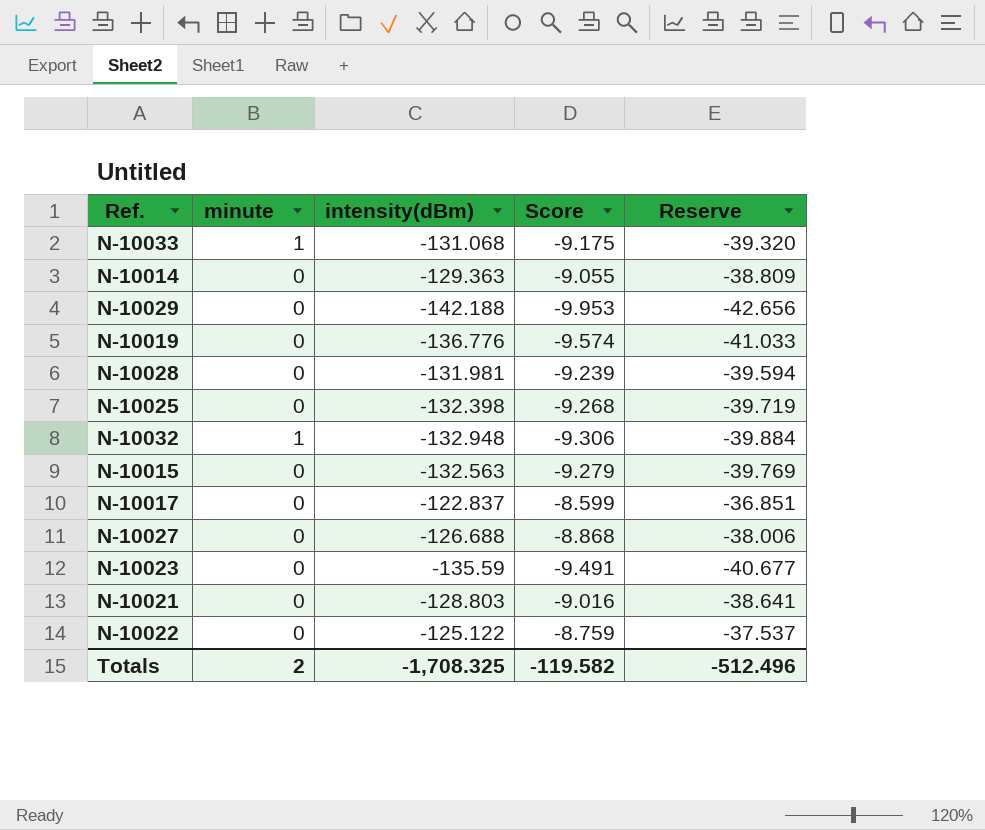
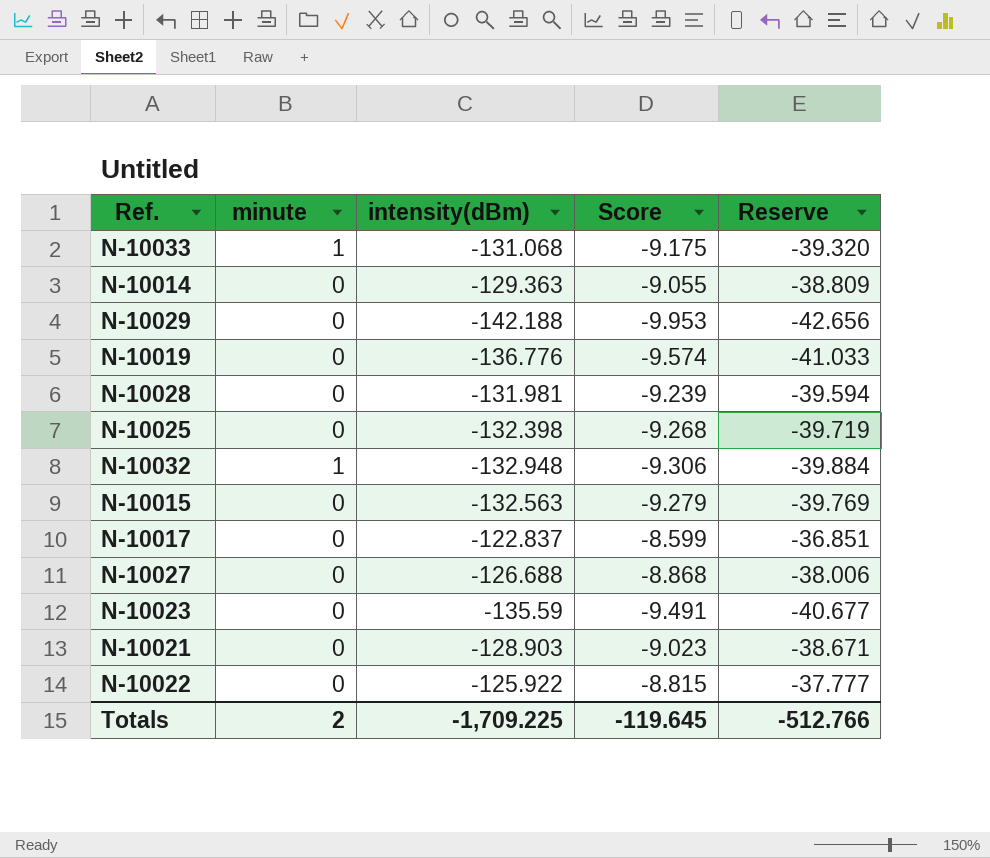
N-10021 | intensity(dBm): -128.803 -> -128.903
N-10021 | Score: -9.016 -> -9.023
N-10021 | Reserve: -38.641 -> -38.671
N-10022 | intensity(dBm): -125.122 -> -125.922
N-10022 | Score: -8.759 -> -8.815
N-10022 | Reserve: -37.537 -> -37.777
Totals | intensity(dBm): -1,708.325 -> -1,709.225
Totals | Score: -119.582 -> -119.645
Totals | Reserve: -512.496 -> -512.766

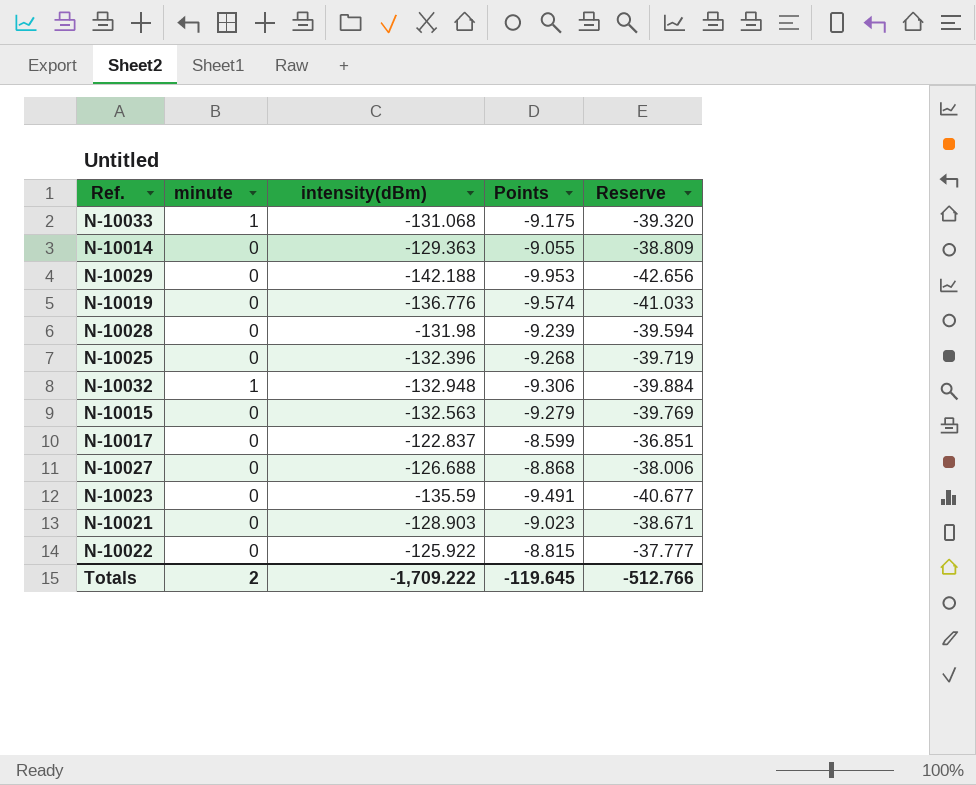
column name: Score -> Points
N-10028 | intensity(dBm): -131.981 -> -131.98
N-10025 | intensity(dBm): -132.398 -> -132.396
Totals | intensity(dBm): -1,709.225 -> -1,709.222

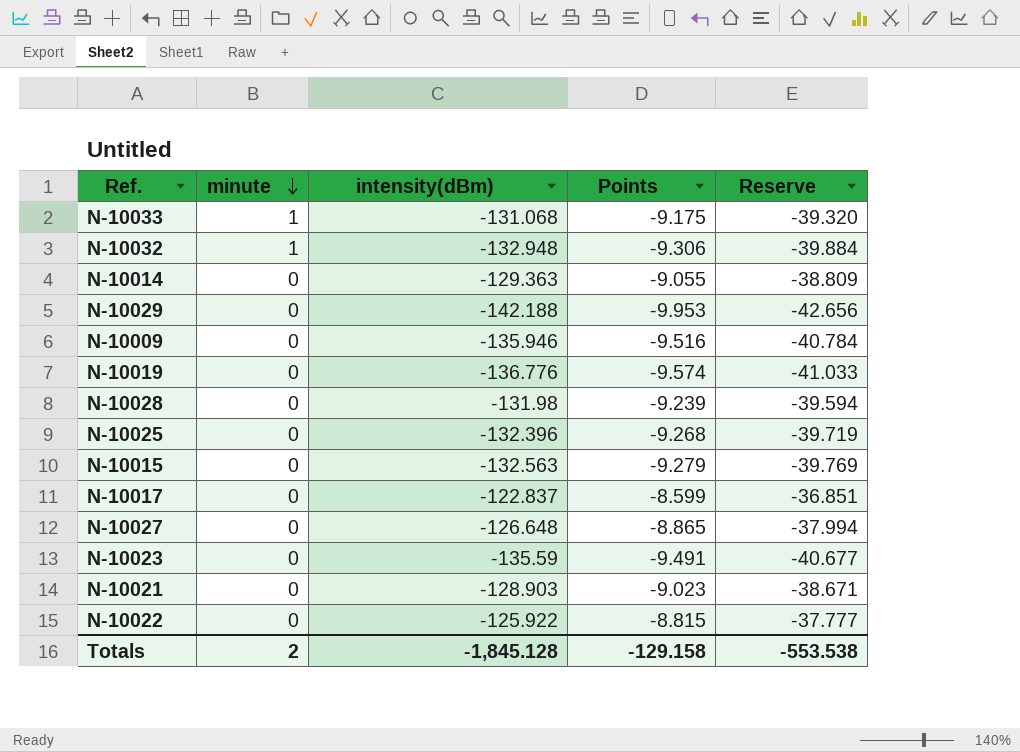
row order: none -> minute descending
row N-10009: none -> 0 | -135.946 | -9.516 | -40.784
N-10027 | intensity(dBm): -126.688 -> -126.648
N-10027 | Points: -8.868 -> -8.865
N-10027 | Reserve: -38.006 -> -37.994
Totals | intensity(dBm): -1,709.222 -> -1,845.128
Totals | Points: -119.645 -> -129.158
Totals | Reserve: -512.766 -> -553.538

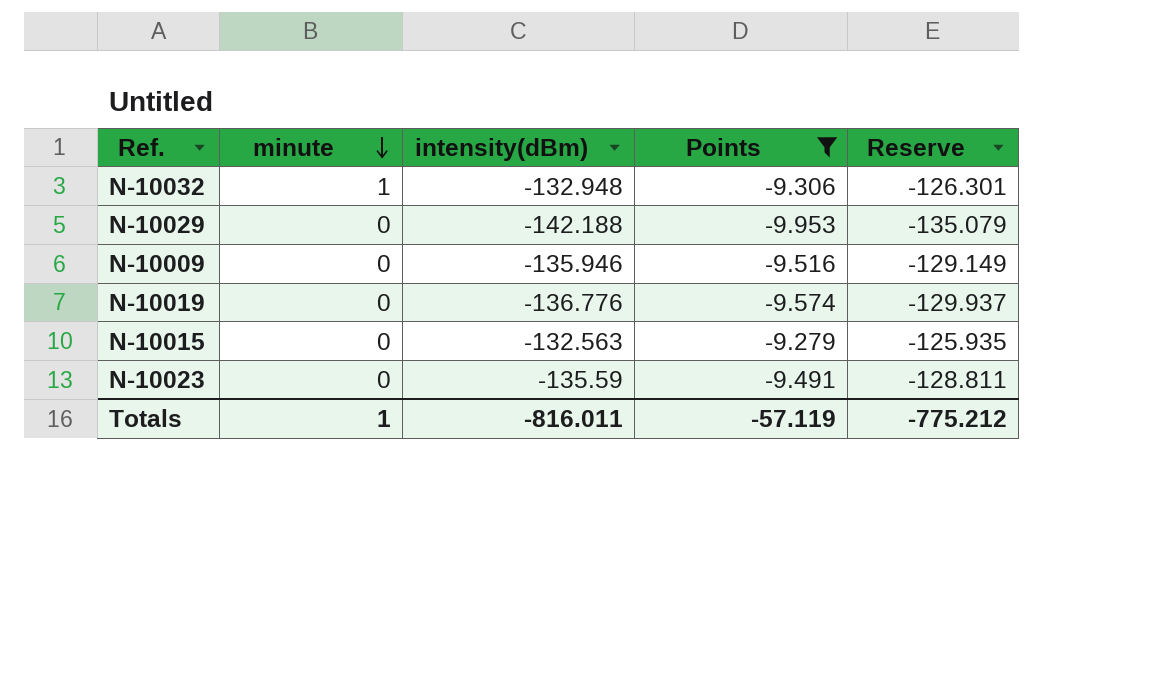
filter: none -> Points <= -9.279
column Reserve | formula: [intensity(dBm)] * 0.3 -> [intensity(dBm)] * 0.95
Totals | minute: 2 -> 1
Totals | intensity(dBm): -1,845.128 -> -816.011
Totals | Points: -129.158 -> -57.119
Totals | Reserve: -553.538 -> -775.212

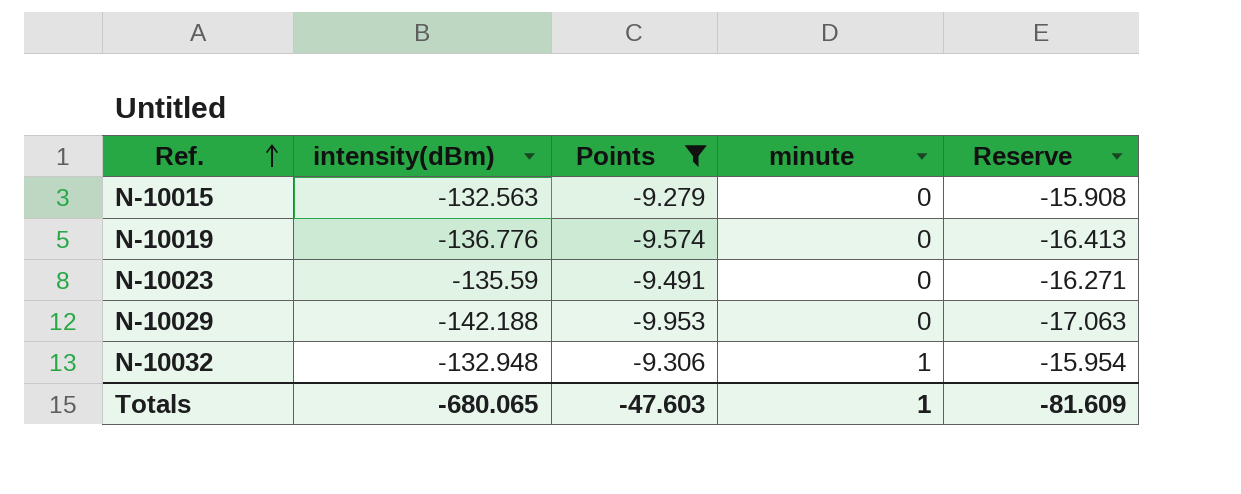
row order: minute descending -> Ref. ascending
column minute | position: 2 -> 4
column Reserve | formula: [intensity(dBm)] * 0.95 -> [intensity(dBm)] * 0.12
row N-10009: 0 | -135.946 | -9.516 | -129.149 -> none
Totals | intensity(dBm): -816.011 -> -680.065
Totals | Points: -57.119 -> -47.603
Totals | Reserve: -775.212 -> -81.609

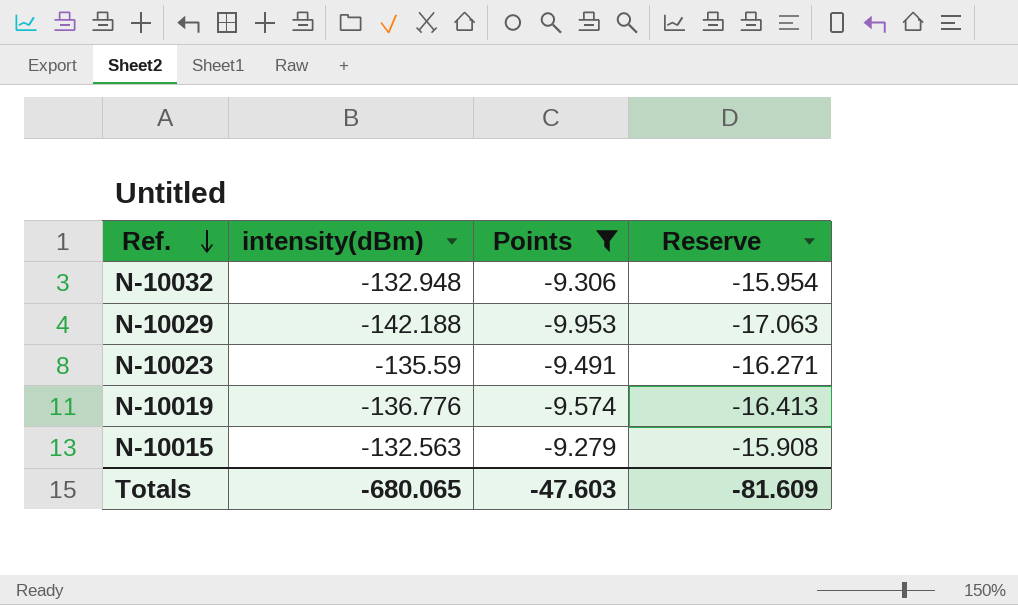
row order: Ref. ascending -> Ref. descending
column minute | position: 4 -> none

